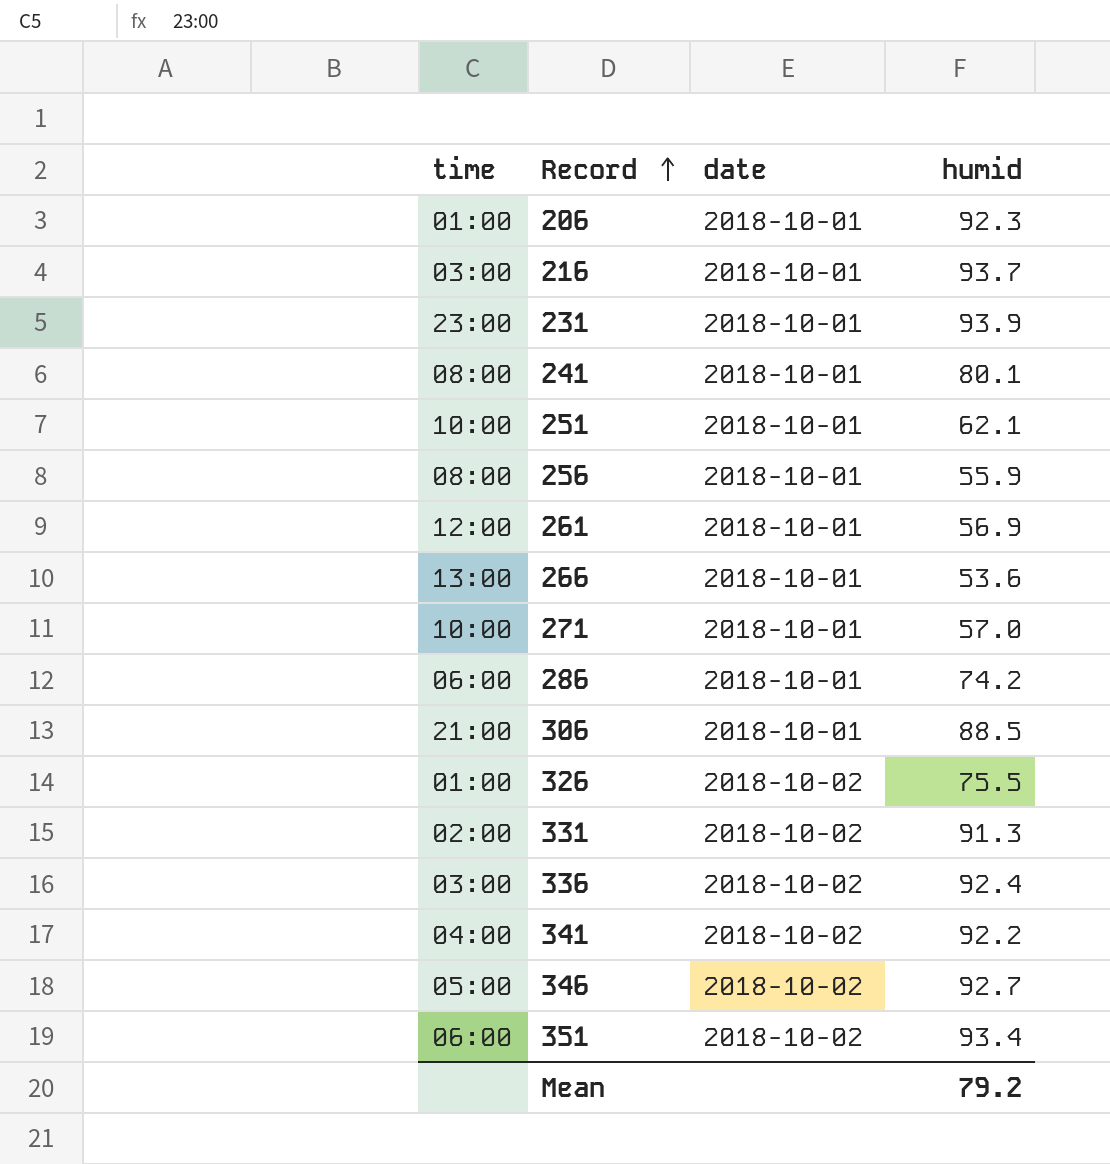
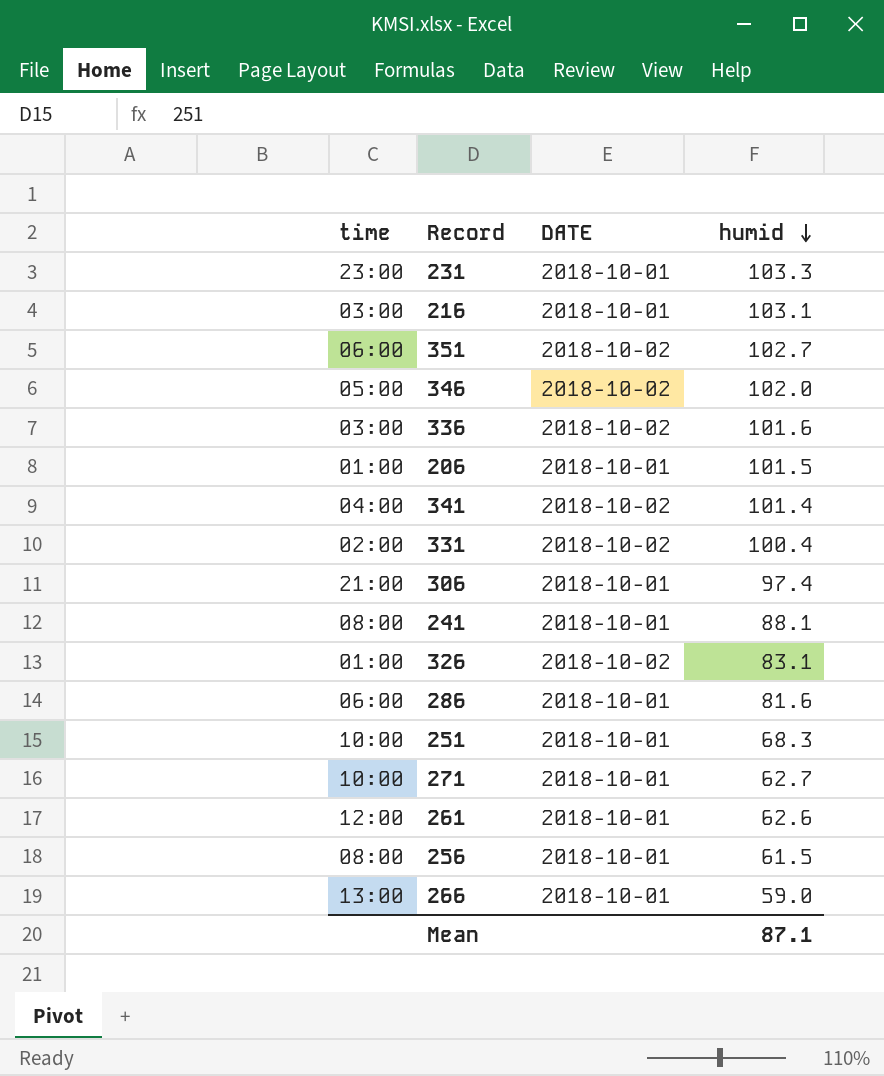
row order: Record ascending -> humid descending
column name: date -> DATE
231 | humid: 93.9 -> 103.3
216 | humid: 93.7 -> 103.1
351 | humid: 93.4 -> 102.7
346 | humid: 92.7 -> 102.0
336 | humid: 92.4 -> 101.6
206 | humid: 92.3 -> 101.5
341 | humid: 92.2 -> 101.4
331 | humid: 91.3 -> 100.4
306 | humid: 88.5 -> 97.4
241 | humid: 80.1 -> 88.1
326 | humid: 75.5 -> 83.1
286 | humid: 74.2 -> 81.6
251 | humid: 62.1 -> 68.3
271 | humid: 57.0 -> 62.7
261 | humid: 56.9 -> 62.6
256 | humid: 55.9 -> 61.5
266 | humid: 53.6 -> 59.0
Mean | humid: 79.2 -> 87.1

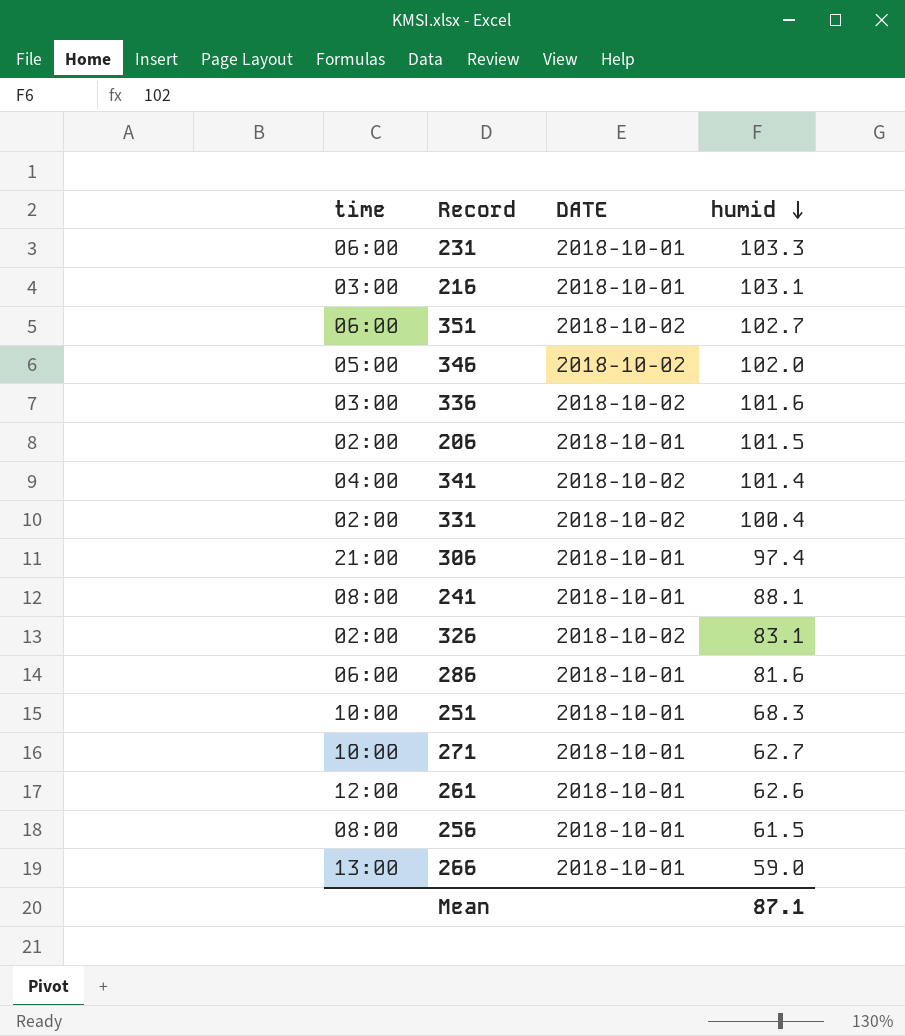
231 | time: 23:00 -> 06:00
206 | time: 01:00 -> 02:00
326 | time: 01:00 -> 02:00

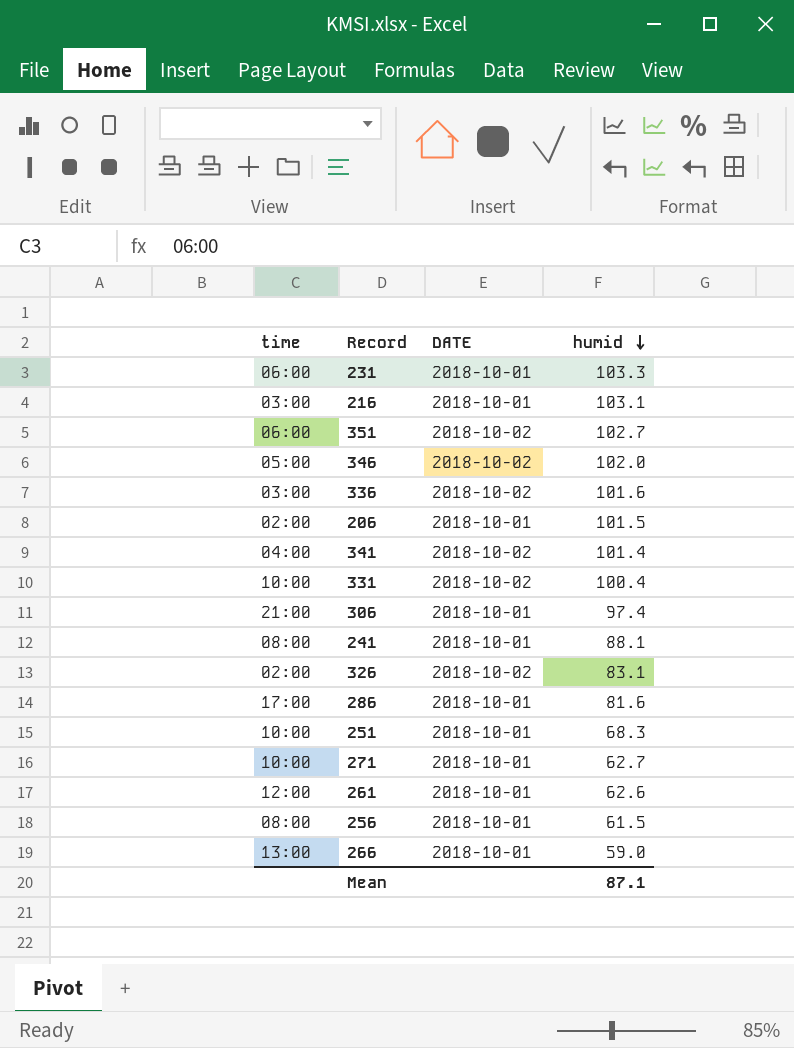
331 | time: 02:00 -> 10:00
286 | time: 06:00 -> 17:00

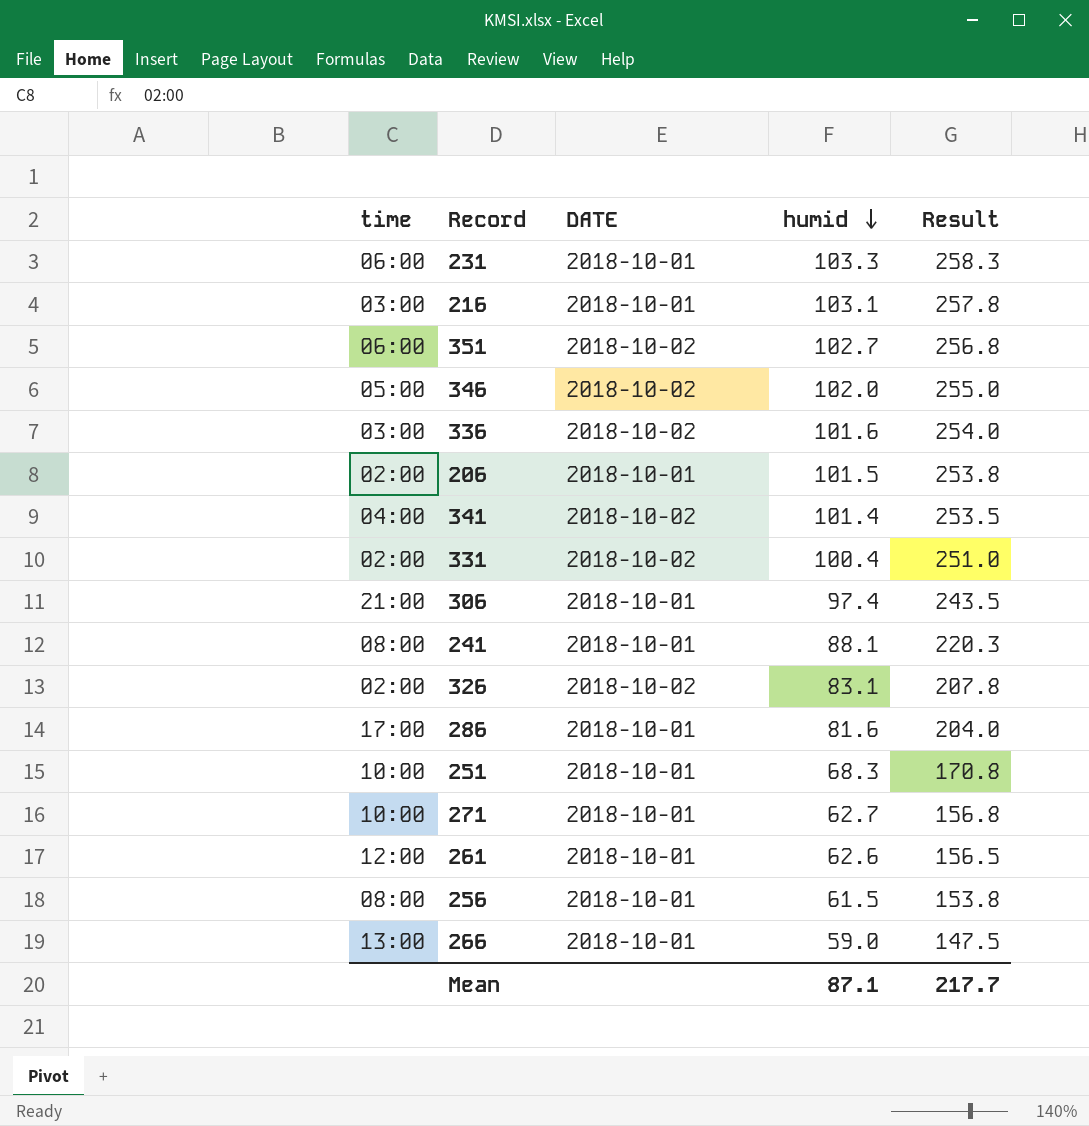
column Result | formula: none -> [humid] * 2.5
331 | time: 10:00 -> 02:00

